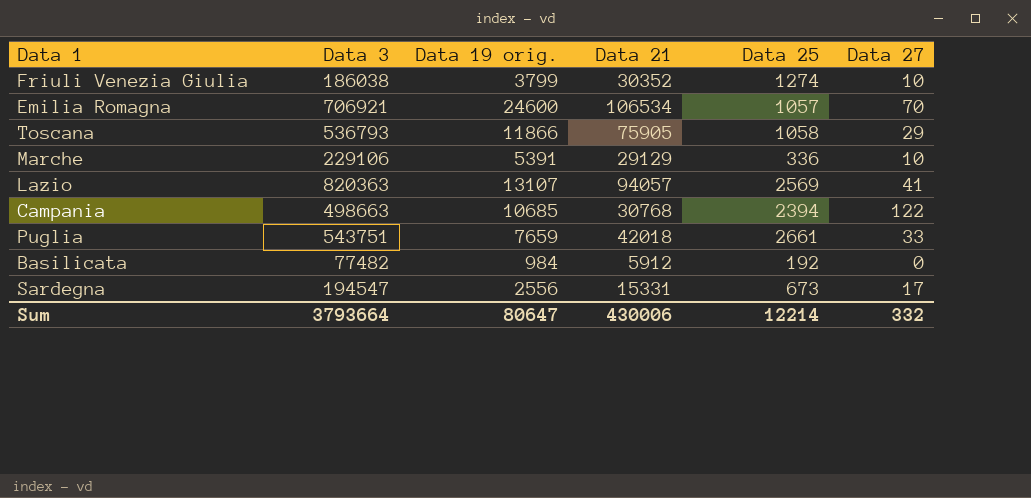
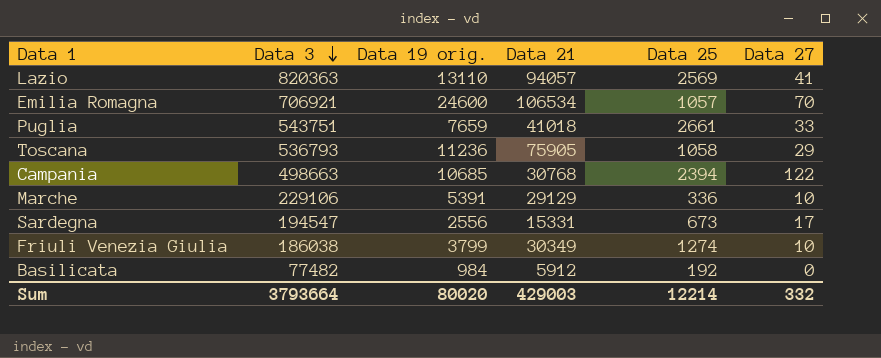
row order: none -> Data 3 descending
Lazio | Data 19 orig.: 13107 -> 13110
Puglia | Data 21: 42018 -> 41018
Toscana | Data 19 orig.: 11866 -> 11236
Friuli Venezia Giulia | Data 21: 30352 -> 30349
Sum | Data 19 orig.: 80647 -> 80020
Sum | Data 21: 430006 -> 429003

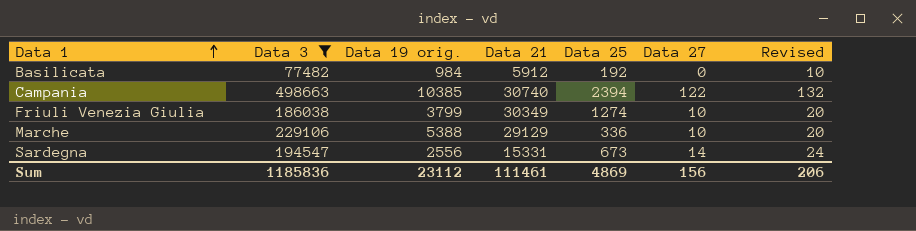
filter: none -> Data 3 <= 498663
row order: Data 3 descending -> Data 1 ascending
column Revised | formula: none -> [Data 27] + 10
Campania | Data 19 orig.: 10685 -> 10385
Campania | Data 21: 30768 -> 30740
Marche | Data 19 orig.: 5391 -> 5388
Sardegna | Data 27: 17 -> 14
Sum | Data 3: 3793664 -> 1185836
Sum | Data 19 orig.: 80020 -> 23112
Sum | Data 21: 429003 -> 111461
Sum | Data 25: 12214 -> 4869
Sum | Data 27: 332 -> 156

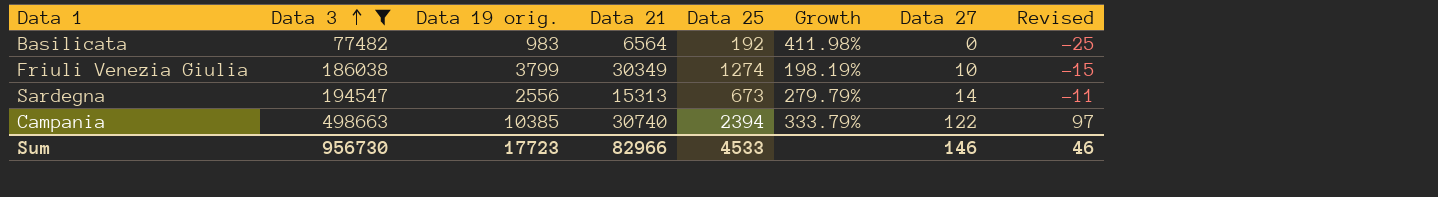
row order: Data 1 ascending -> Data 3 ascending
column Growth | formula: none -> ([Data 19 orig.] - [Data 25]) / [Data 25]
column Revised | formula: [Data 27] + 10 -> [Data 27] - 25
row Marche: 229106 | 5388 | 29129 | 336 | 10 | 20 -> none
Basilicata | Data 19 orig.: 984 -> 983
Basilicata | Data 21: 5912 -> 6564
Sardegna | Data 21: 15331 -> 15313
Sum | Data 3: 1185836 -> 956730
Sum | Data 19 orig.: 23112 -> 17723
Sum | Data 21: 111461 -> 82966
Sum | Data 25: 4869 -> 4533
Sum | Data 27: 156 -> 146
Sum | Revised: 206 -> 46

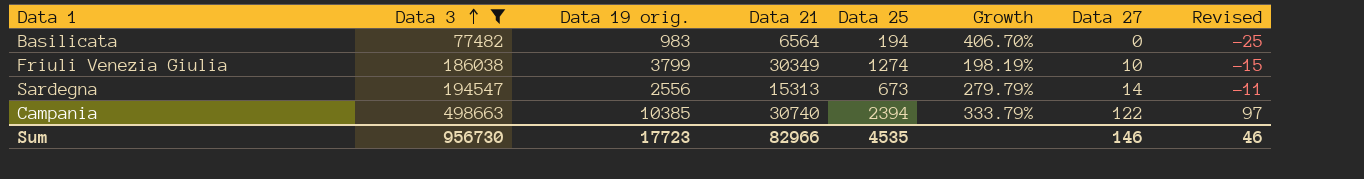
Basilicata | Data 25: 192 -> 194
Basilicata | Growth: 411.98% -> 406.70%
Sum | Data 25: 4533 -> 4535

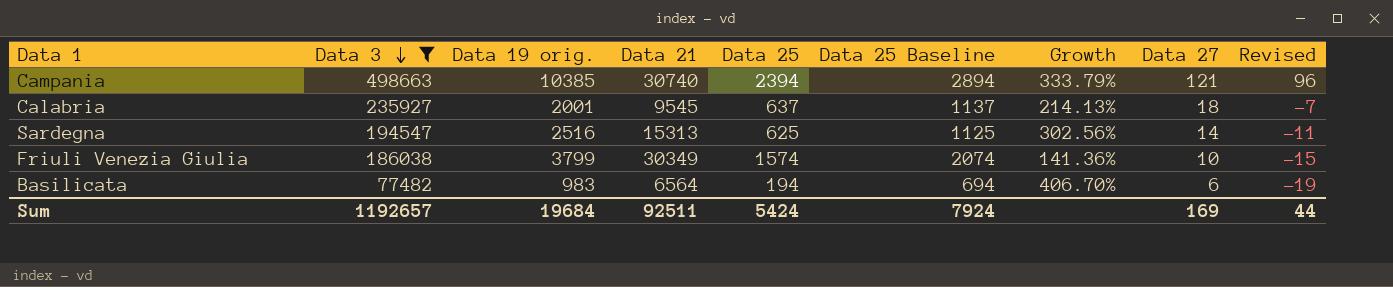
row order: Data 3 ascending -> Data 3 descending
column Data 25 Baseline | formula: none -> [Data 25] + 500
Campania | Data 27: 122 -> 121
Campania | Revised: 97 -> 96
row Calabria: none -> 235927 | 2001 | 9545 | 637 | 1137 | 214.13% | 18 | -7
Sardegna | Data 19 orig.: 2556 -> 2516
Sardegna | Data 25: 673 -> 625
Sardegna | Growth: 279.79% -> 302.56%
Friuli Venezia Giulia | Data 25: 1274 -> 1574
Friuli Venezia Giulia | Growth: 198.19% -> 141.36%
Basilicata | Data 27: 0 -> 6
Basilicata | Revised: -25 -> -19
Sum | Data 3: 956730 -> 1192657
Sum | Data 19 orig.: 17723 -> 19684
Sum | Data 21: 82966 -> 92511
Sum | Data 25: 4535 -> 5424
Sum | Data 27: 146 -> 169
Sum | Revised: 46 -> 44

